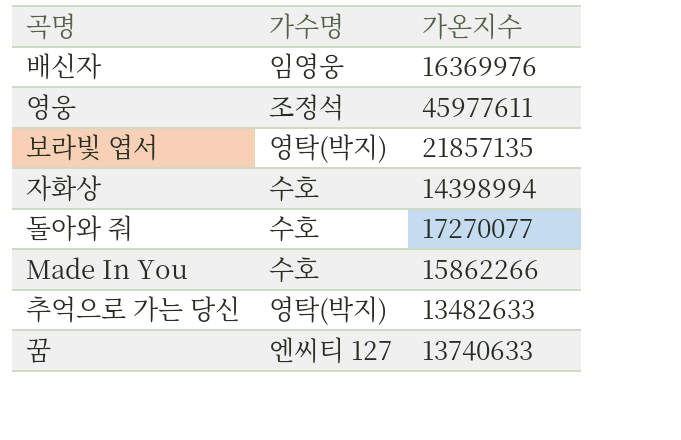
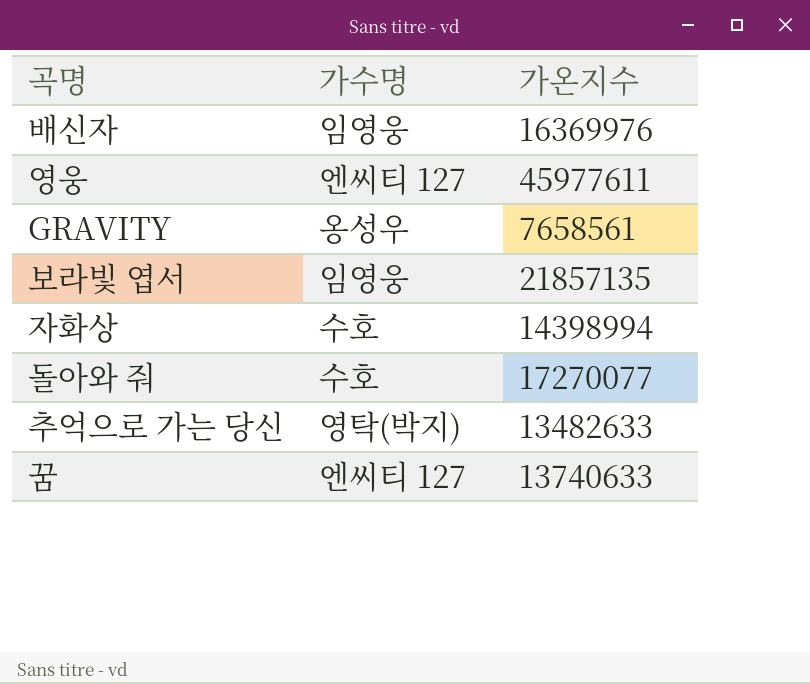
row Made In You: 수호 | 15862266 -> none
영웅 | 가수명: 조정석 -> 엔씨티 127
row GRAVITY: none -> 옹성우 | 7658561
보라빛 엽서 | 가수명: 영탁(박지) -> 임영웅

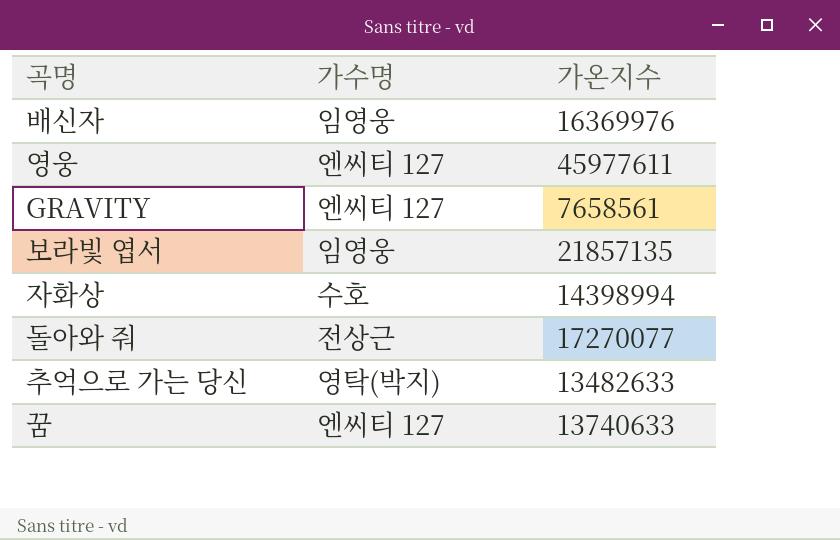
GRAVITY | 가수명: 옹성우 -> 엔씨티 127
돌아와 줘 | 가수명: 수호 -> 전상근

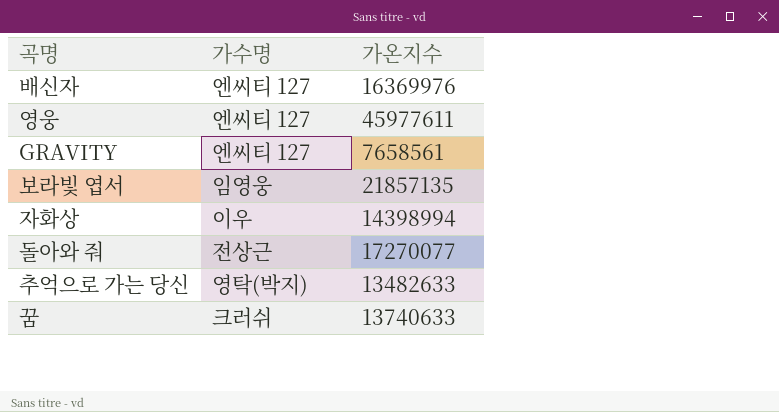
배신자 | 가수명: 임영웅 -> 엔씨티 127
자화상 | 가수명: 수호 -> 이우
꿈 | 가수명: 엔씨티 127 -> 크러쉬

